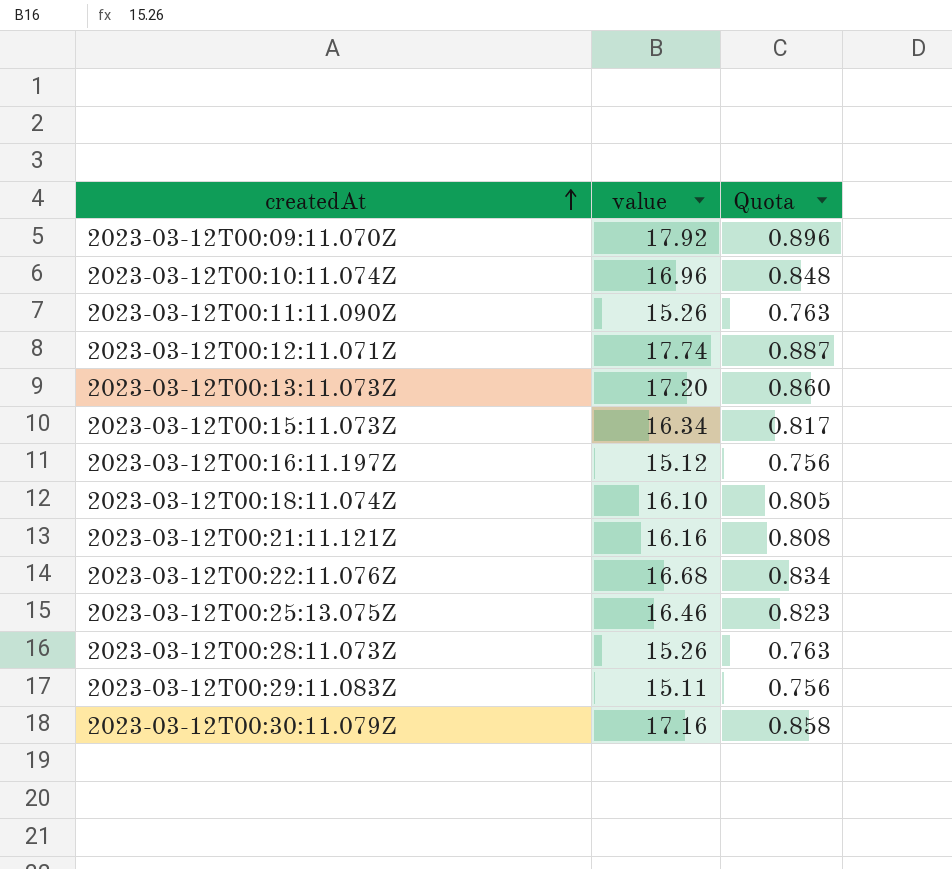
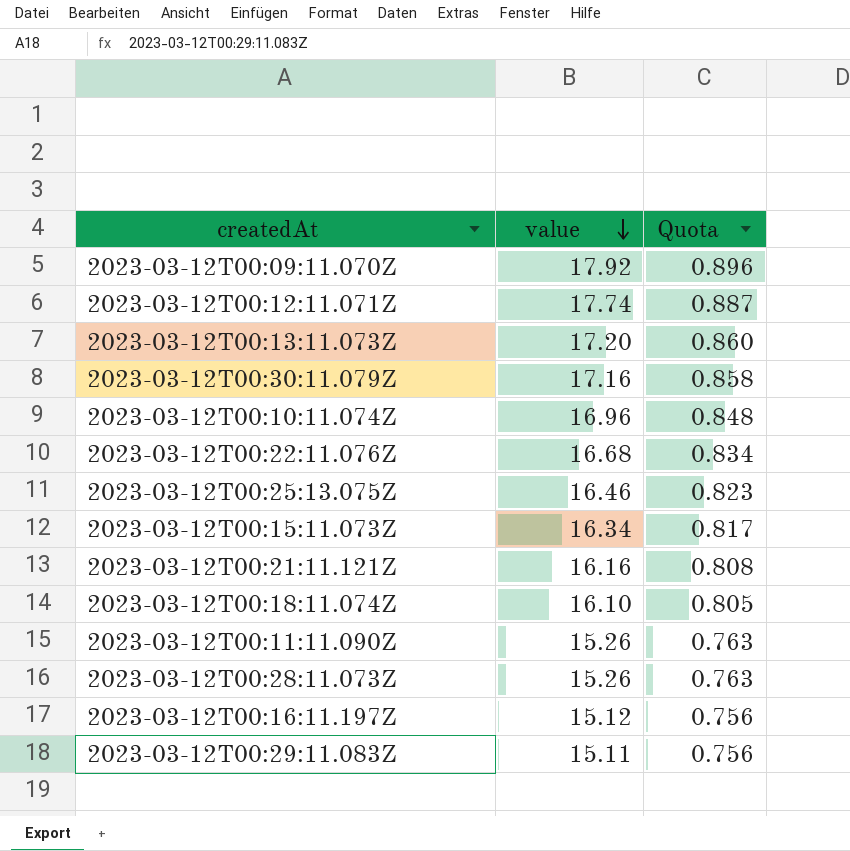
row order: createdAt ascending -> value descending

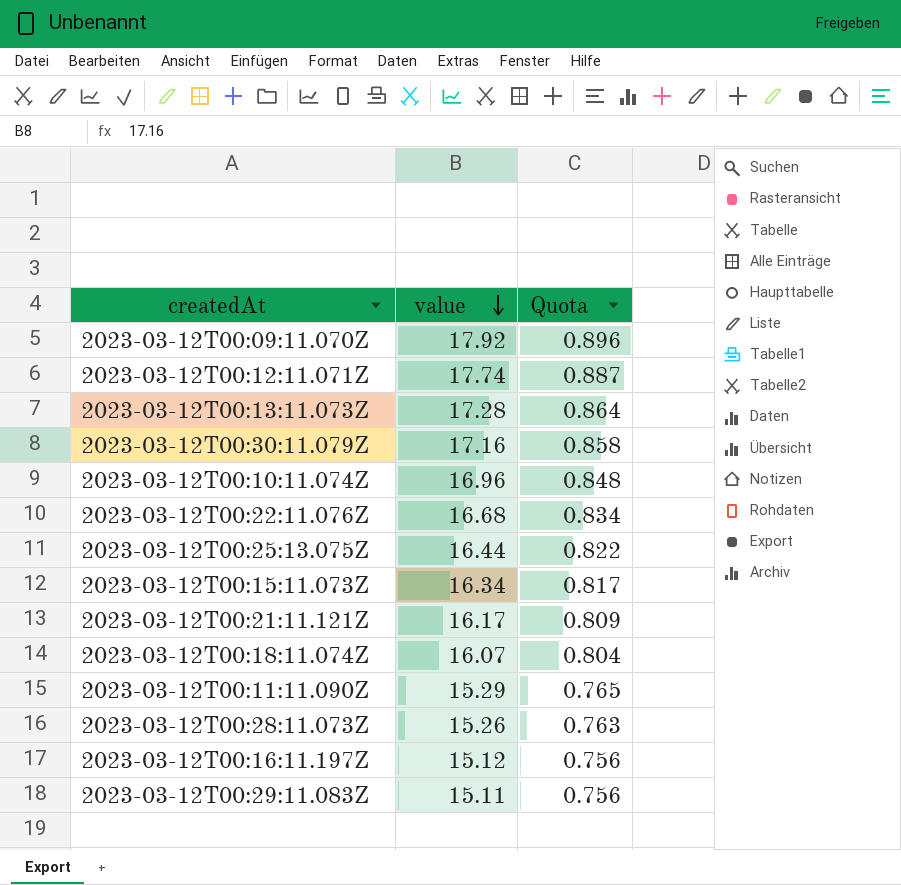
2023-03-12T00:13:11.073Z | value: 17.20 -> 17.28
2023-03-12T00:13:11.073Z | Quota: 0.860 -> 0.864
2023-03-12T00:25:13.075Z | value: 16.46 -> 16.44
2023-03-12T00:25:13.075Z | Quota: 0.823 -> 0.822
2023-03-12T00:21:11.121Z | value: 16.16 -> 16.17
2023-03-12T00:21:11.121Z | Quota: 0.808 -> 0.809
2023-03-12T00:18:11.074Z | value: 16.10 -> 16.07
2023-03-12T00:18:11.074Z | Quota: 0.805 -> 0.804
2023-03-12T00:11:11.090Z | value: 15.26 -> 15.29
2023-03-12T00:11:11.090Z | Quota: 0.763 -> 0.765

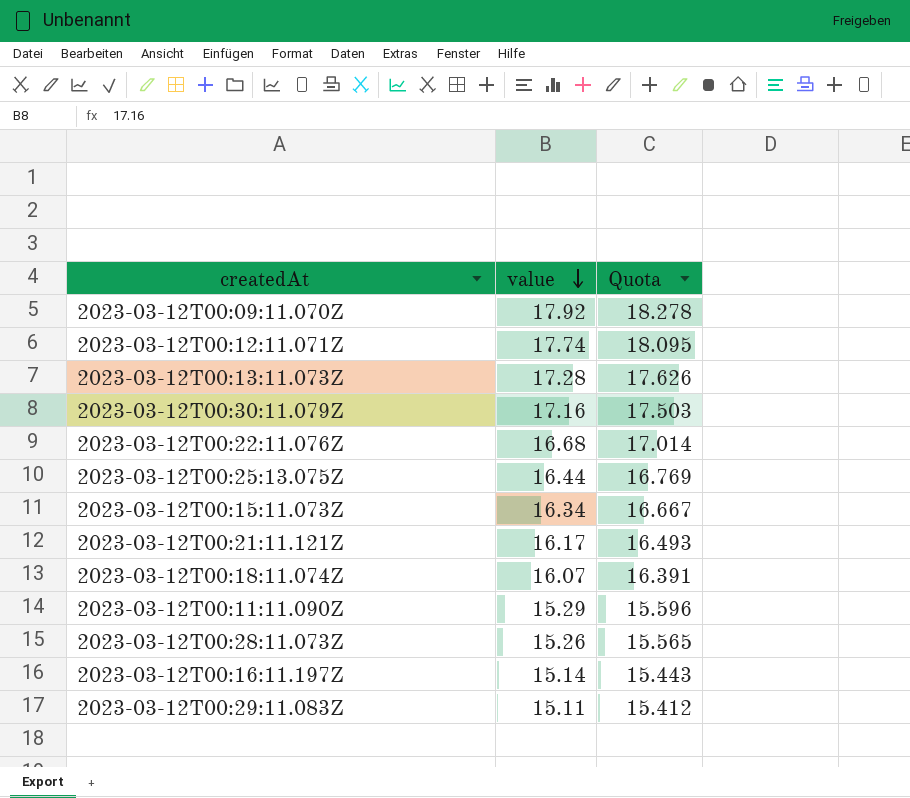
column Quota | formula: [value] * 0.05 -> [value] * 1.02
row 2023-03-12T00:10:11.074Z: 16.96 | 0.848 -> none
2023-03-12T00:16:11.197Z | value: 15.12 -> 15.14

